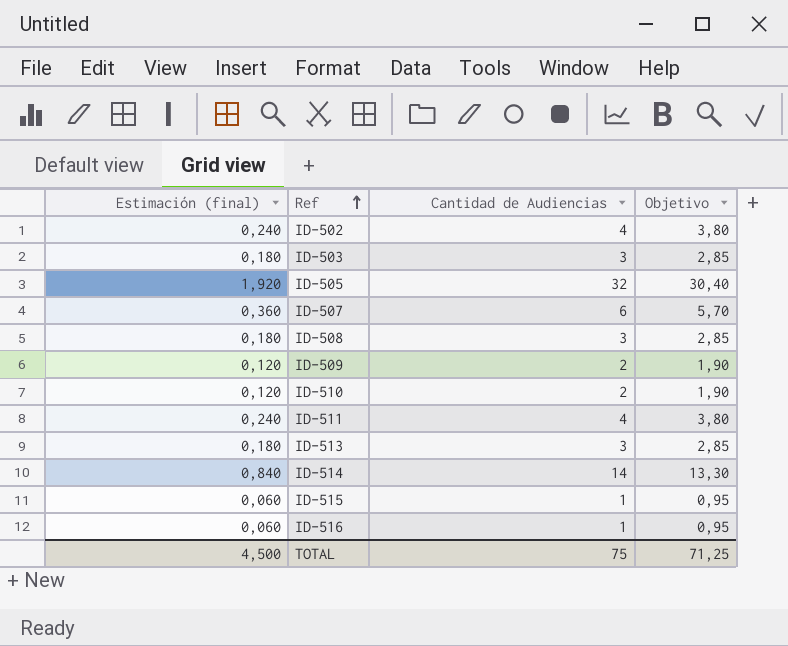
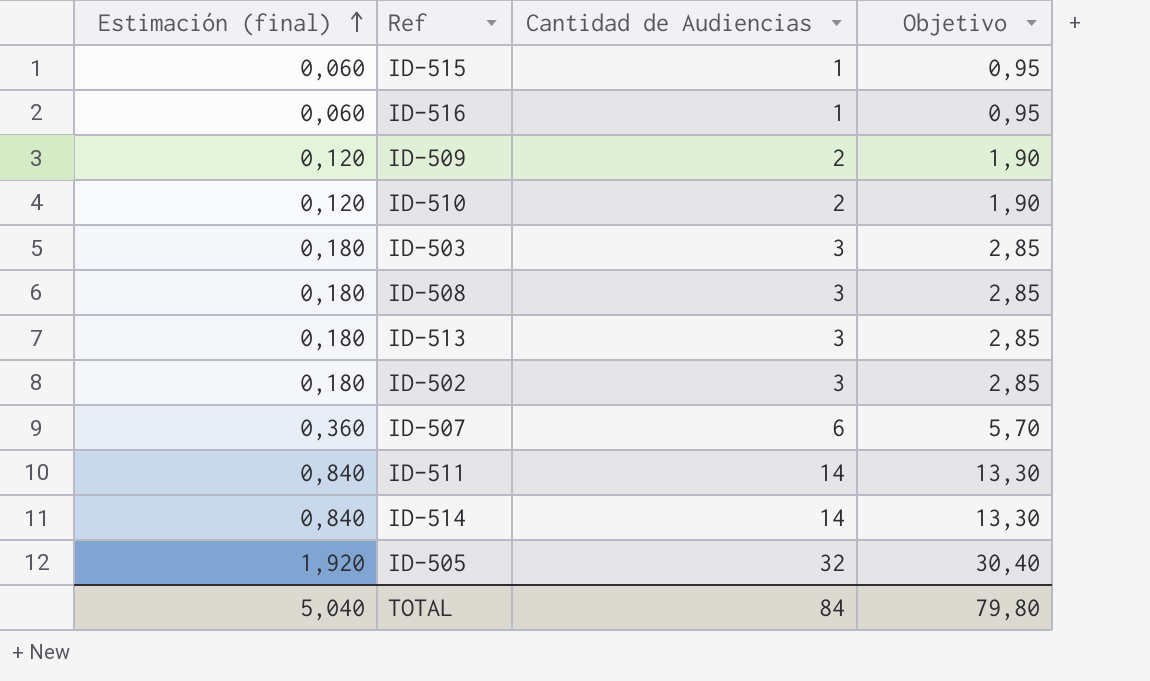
row order: Ref ascending -> Estimación (final) ascending
ID-502 | Estimación (final): 0,240 -> 0,180
ID-502 | Cantidad de Audiencias: 4 -> 3
ID-502 | Objetivo: 3,80 -> 2,85
ID-511 | Estimación (final): 0,240 -> 0,840
ID-511 | Cantidad de Audiencias: 4 -> 14
ID-511 | Objetivo: 3,80 -> 13,30
TOTAL | Estimación (final): 4,500 -> 5,040
TOTAL | Cantidad de Audiencias: 75 -> 84
TOTAL | Objetivo: 71,25 -> 79,80

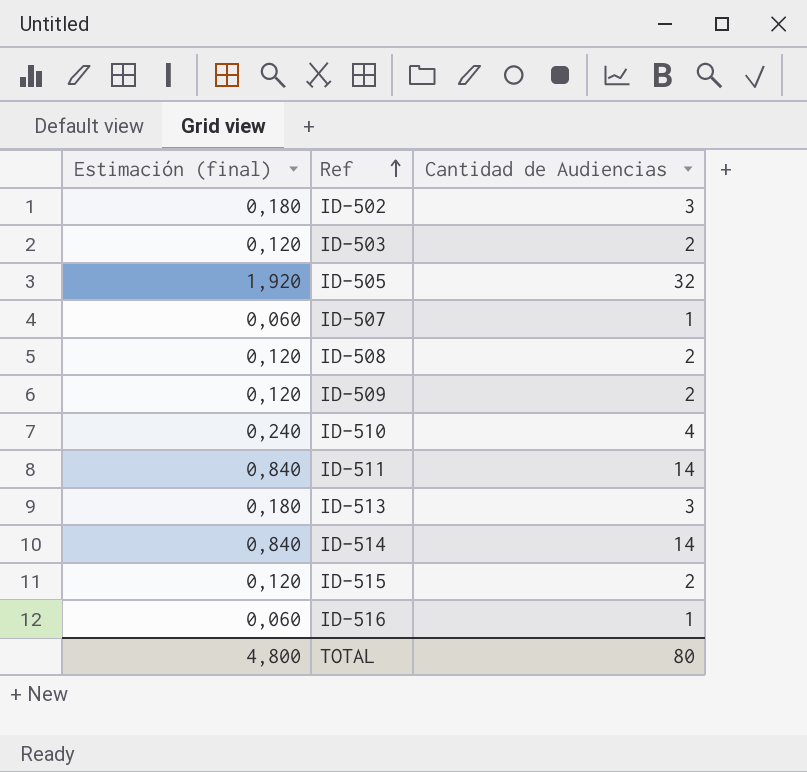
row order: Estimación (final) ascending -> Ref ascending
column Objetivo | formula: [Cantidad de Audiencias] * 0,95 -> none
ID-503 | Estimación (final): 0,180 -> 0,120
ID-503 | Cantidad de Audiencias: 3 -> 2
ID-507 | Estimación (final): 0,360 -> 0,060
ID-507 | Cantidad de Audiencias: 6 -> 1
ID-508 | Estimación (final): 0,180 -> 0,120
ID-508 | Cantidad de Audiencias: 3 -> 2
ID-510 | Estimación (final): 0,120 -> 0,240
ID-510 | Cantidad de Audiencias: 2 -> 4
ID-515 | Estimación (final): 0,060 -> 0,120
ID-515 | Cantidad de Audiencias: 1 -> 2
TOTAL | Estimación (final): 5,040 -> 4,800
TOTAL | Cantidad de Audiencias: 84 -> 80

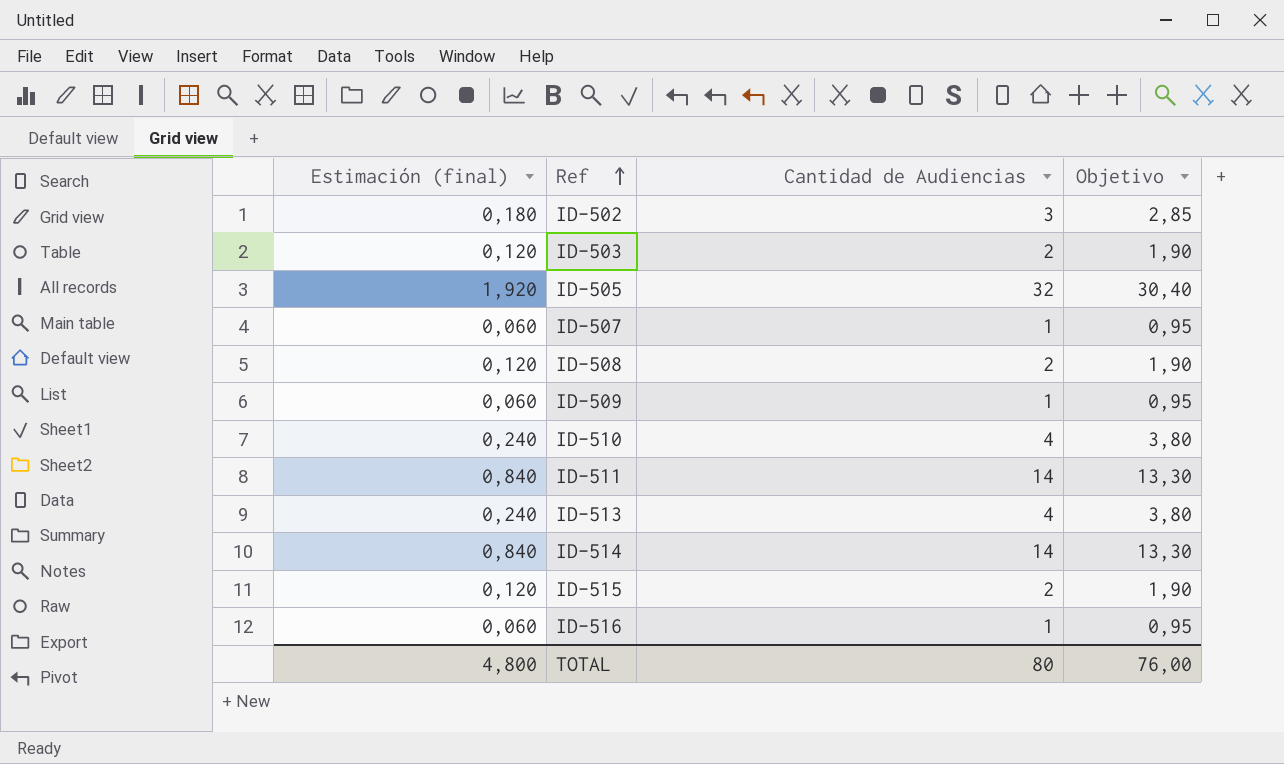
column Objetivo | formula: none -> [Cantidad de Audiencias] * 0,95
ID-509 | Estimación (final): 0,120 -> 0,060
ID-509 | Cantidad de Audiencias: 2 -> 1
ID-513 | Estimación (final): 0,180 -> 0,240
ID-513 | Cantidad de Audiencias: 3 -> 4

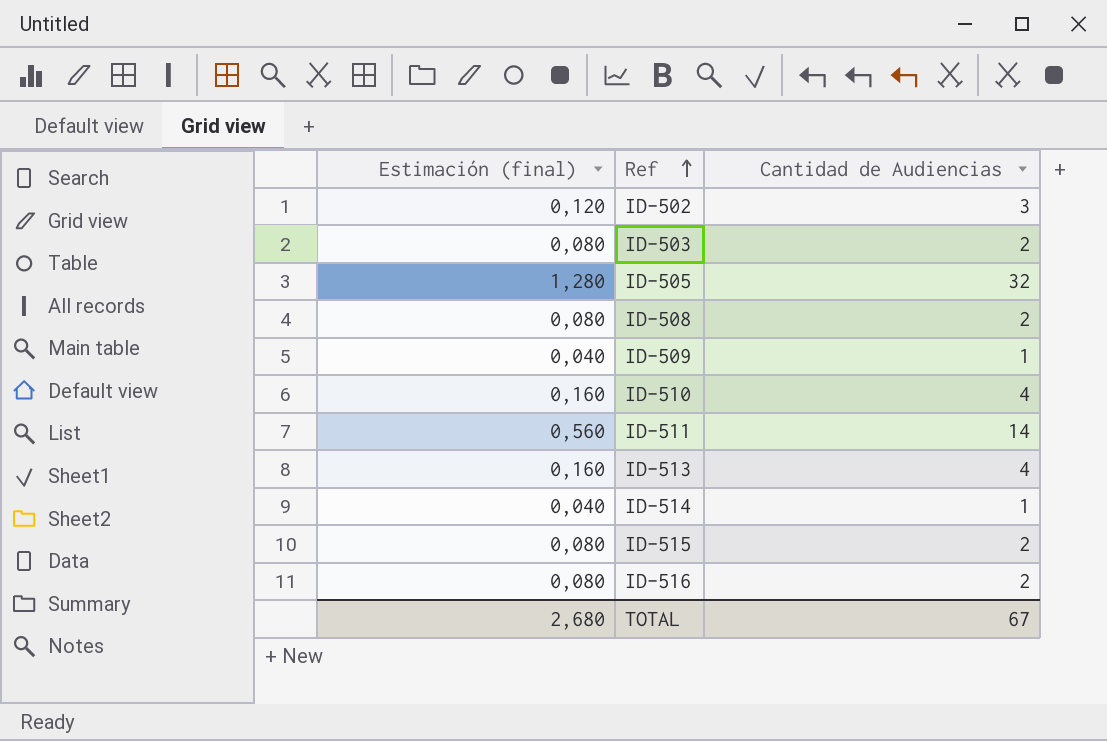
column Objetivo | formula: [Cantidad de Audiencias] * 0,95 -> none
column Estimación (final) | formula: [Cantidad de Audiencias] * 0,06 -> [Cantidad de Audiencias] * 0,04
row ID-507: 0,060 | 1 | 0,95 -> none
ID-514 | Cantidad de Audiencias: 14 -> 1
ID-516 | Cantidad de Audiencias: 1 -> 2
TOTAL | Estimación (final): 4,800 -> 2,680
TOTAL | Cantidad de Audiencias: 80 -> 67

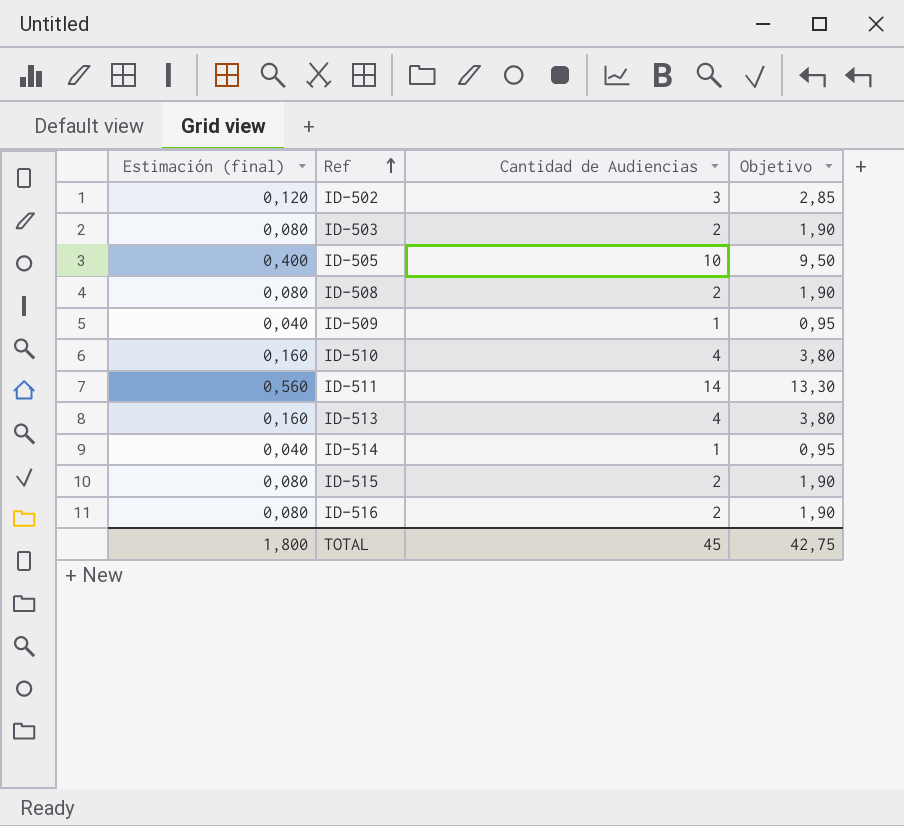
column Objetivo | formula: none -> [Cantidad de Audiencias] * 0,95
ID-505 | Estimación (final): 1,280 -> 0,400
ID-505 | Cantidad de Audiencias: 32 -> 10
TOTAL | Estimación (final): 2,680 -> 1,800
TOTAL | Cantidad de Audiencias: 67 -> 45

